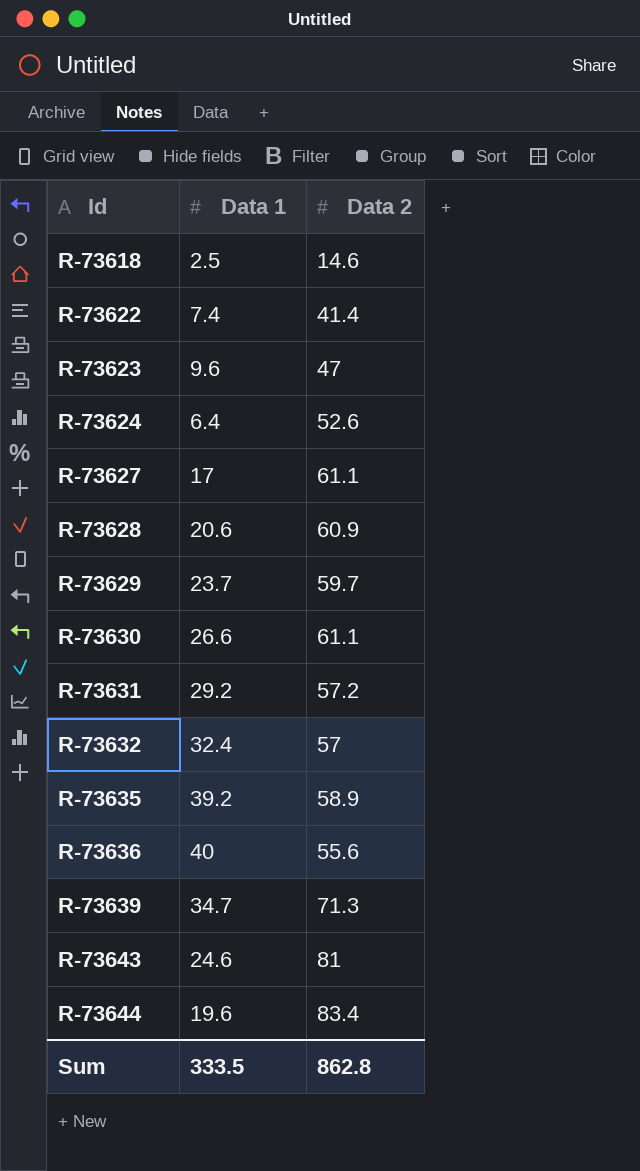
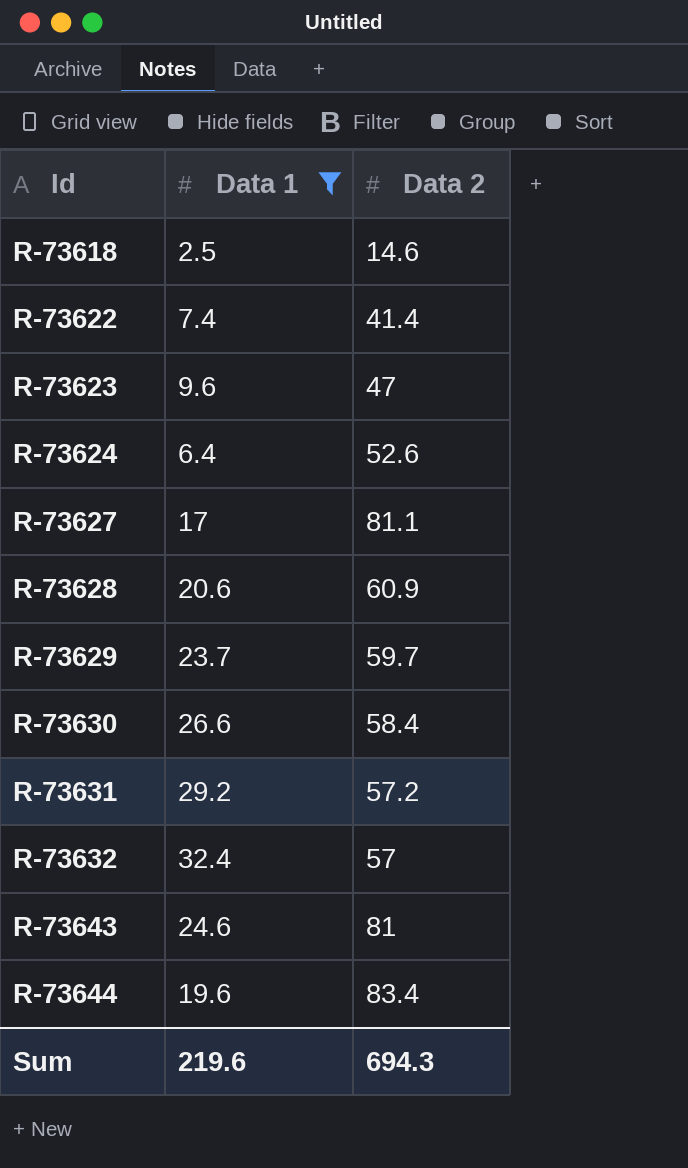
filter: none -> Data 1 <= 32.4
R-73627 | Data 2: 61.1 -> 81.1
R-73630 | Data 2: 61.1 -> 58.4
Sum | Data 1: 333.5 -> 219.6
Sum | Data 2: 862.8 -> 694.3

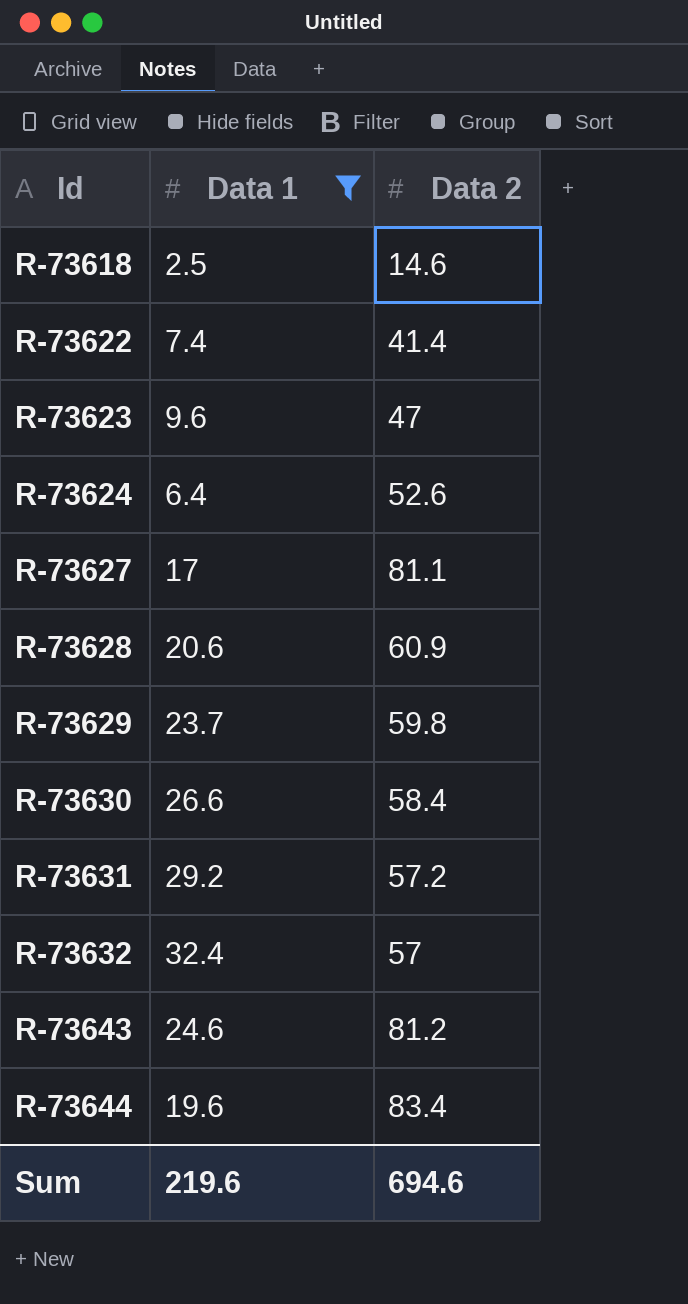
R-73629 | Data 2: 59.7 -> 59.8
R-73643 | Data 2: 81 -> 81.2
Sum | Data 2: 694.3 -> 694.6

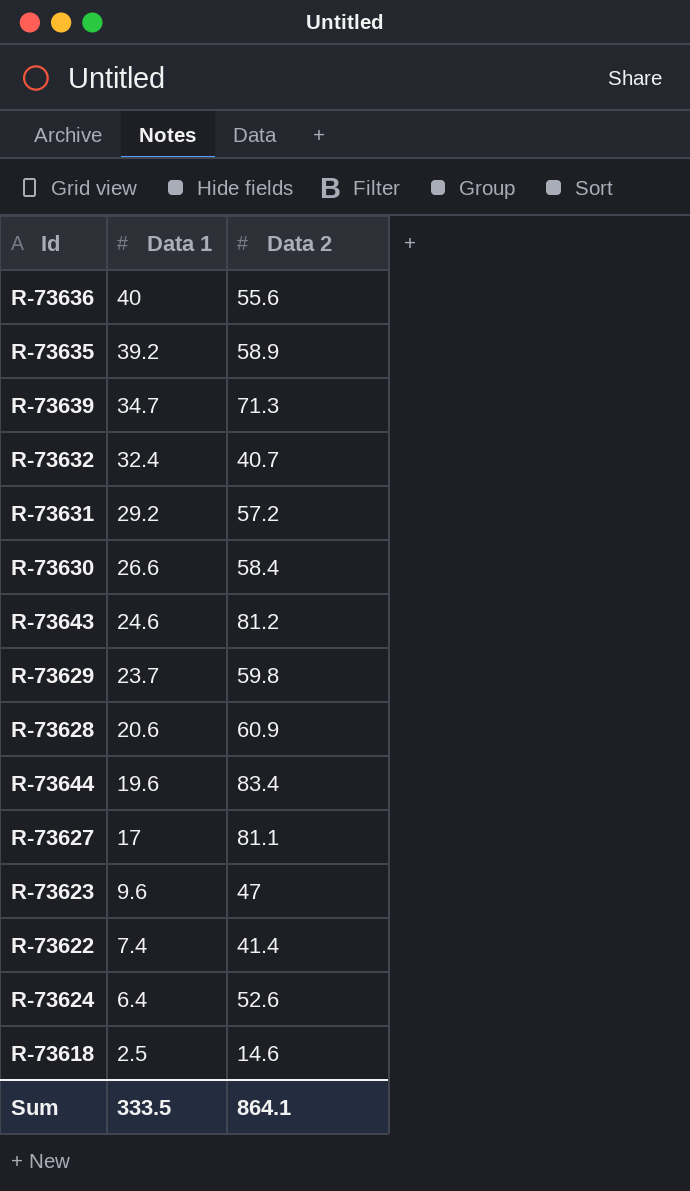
filter: Data 1 <= 32.4 -> none
row order: Id ascending -> Data 1 descending
R-73632 | Data 2: 57 -> 40.7
Sum | Data 1: 219.6 -> 333.5
Sum | Data 2: 694.6 -> 864.1

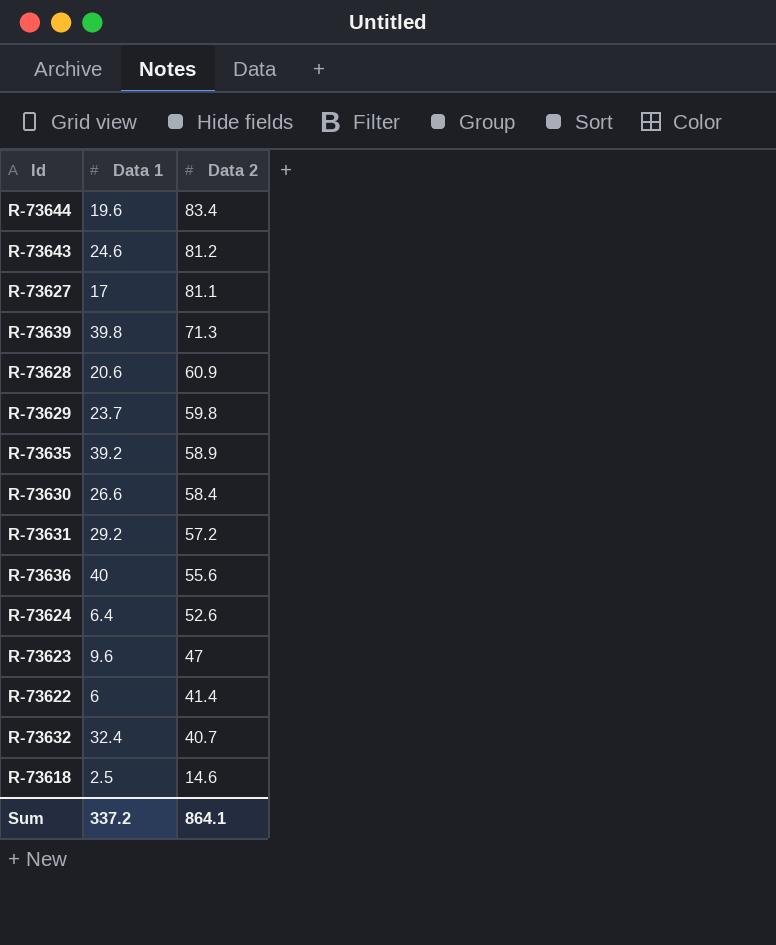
row order: Data 1 descending -> Data 2 descending
R-73639 | Data 1: 34.7 -> 39.8
R-73622 | Data 1: 7.4 -> 6
Sum | Data 1: 333.5 -> 337.2

